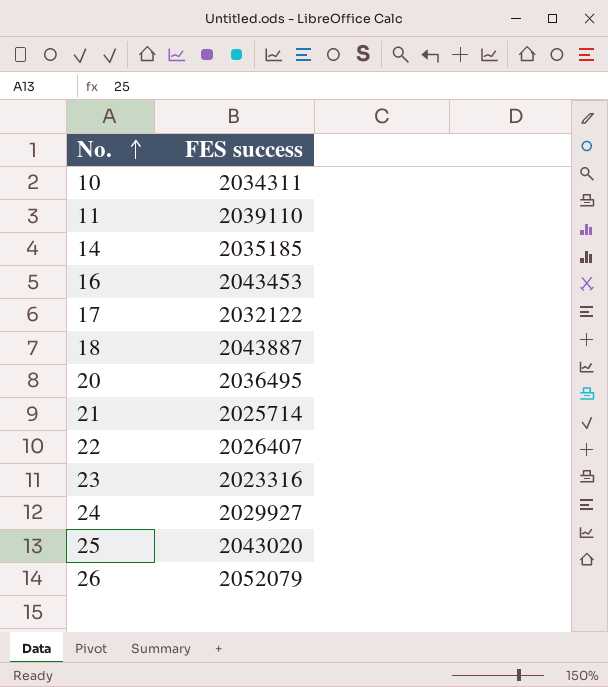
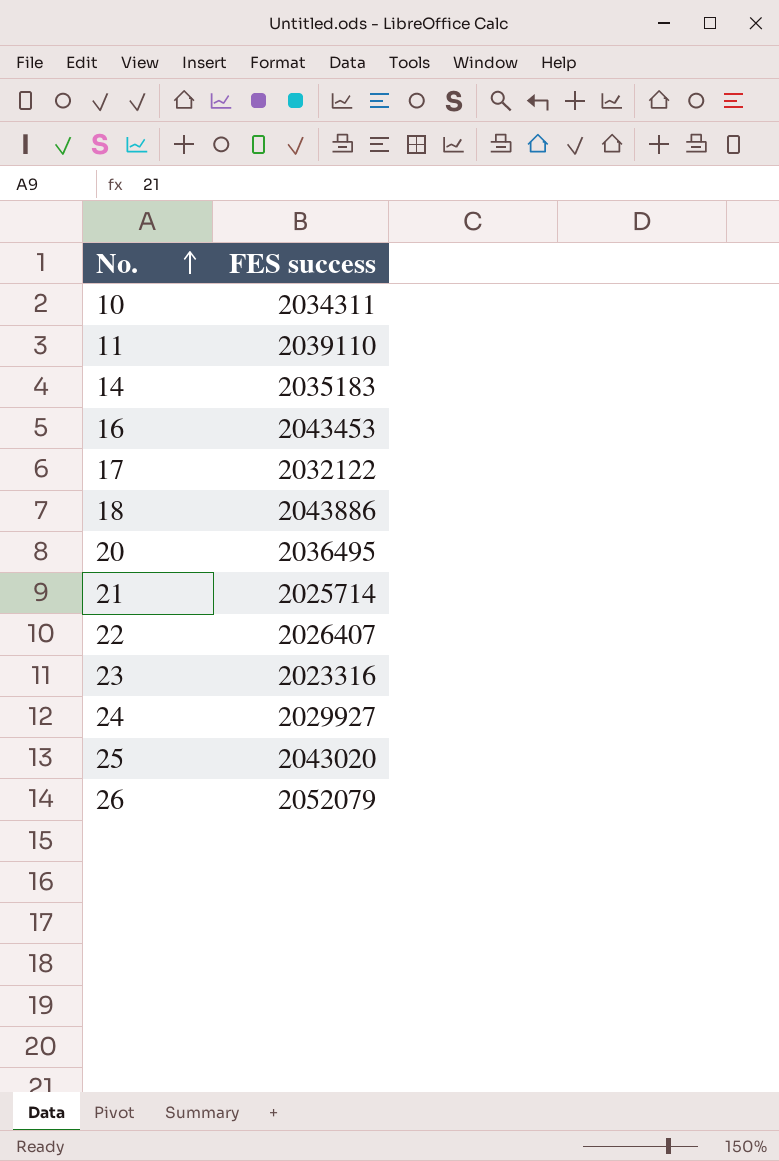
14 | FES success: 2035185 -> 2035183
18 | FES success: 2043887 -> 2043886

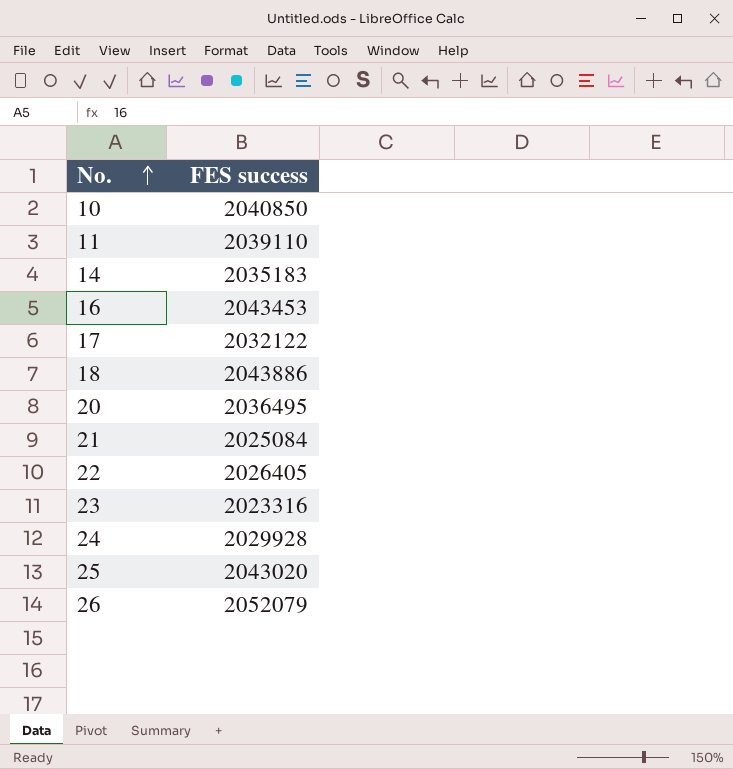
10 | FES success: 2034311 -> 2040850
21 | FES success: 2025714 -> 2025084
22 | FES success: 2026407 -> 2026405
24 | FES success: 2029927 -> 2029928

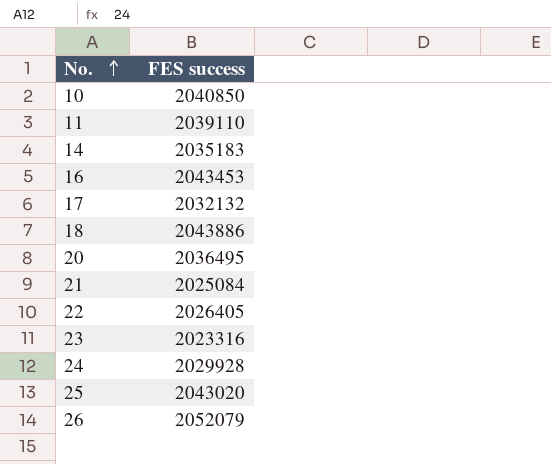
17 | FES success: 2032122 -> 2032132

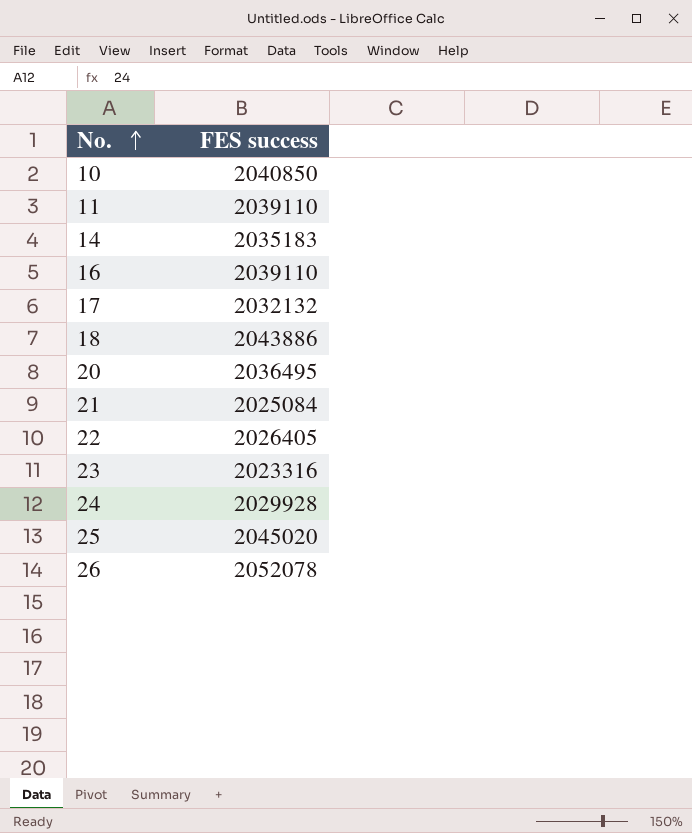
16 | FES success: 2043453 -> 2039110
25 | FES success: 2043020 -> 2045020
26 | FES success: 2052079 -> 2052078

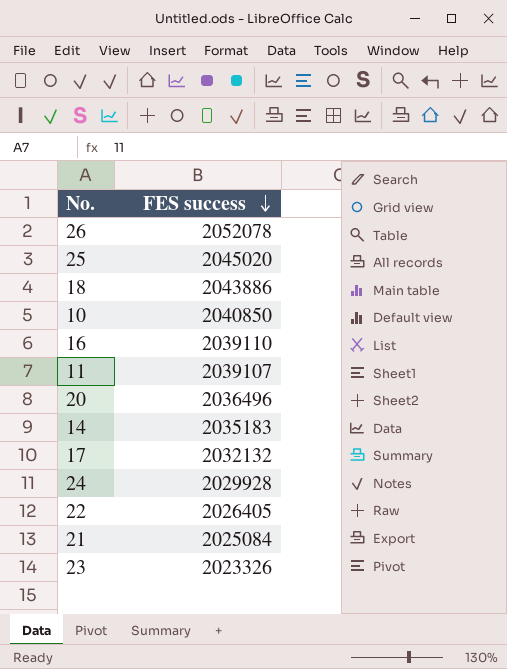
row order: No. ascending -> FES success descending
11 | FES success: 2039110 -> 2039107
20 | FES success: 2036495 -> 2036496
23 | FES success: 2023316 -> 2023326

